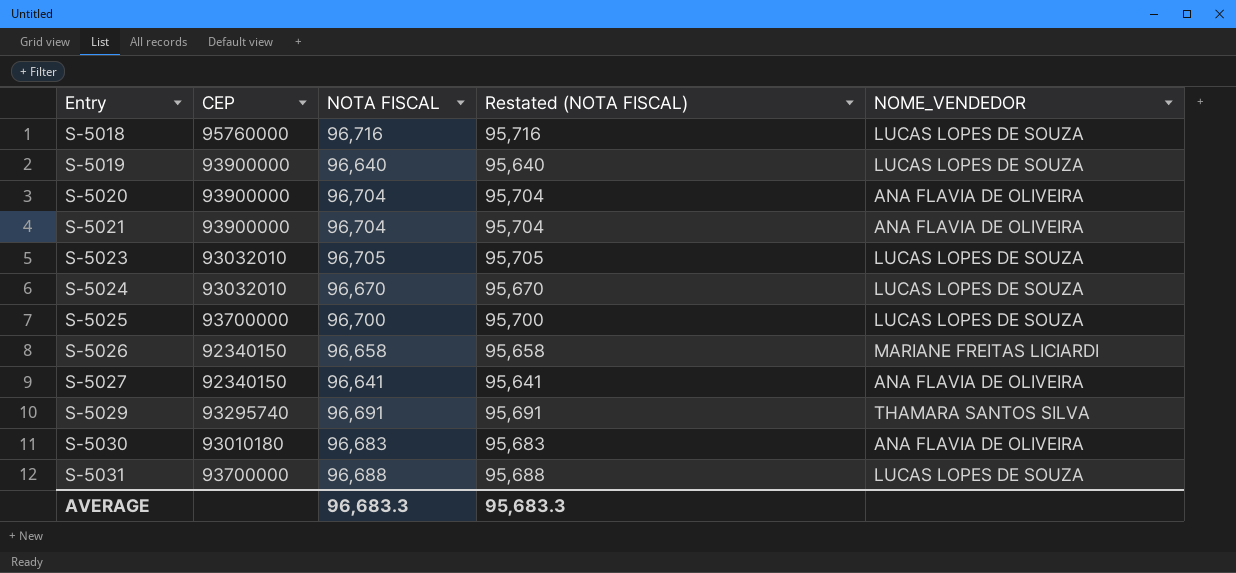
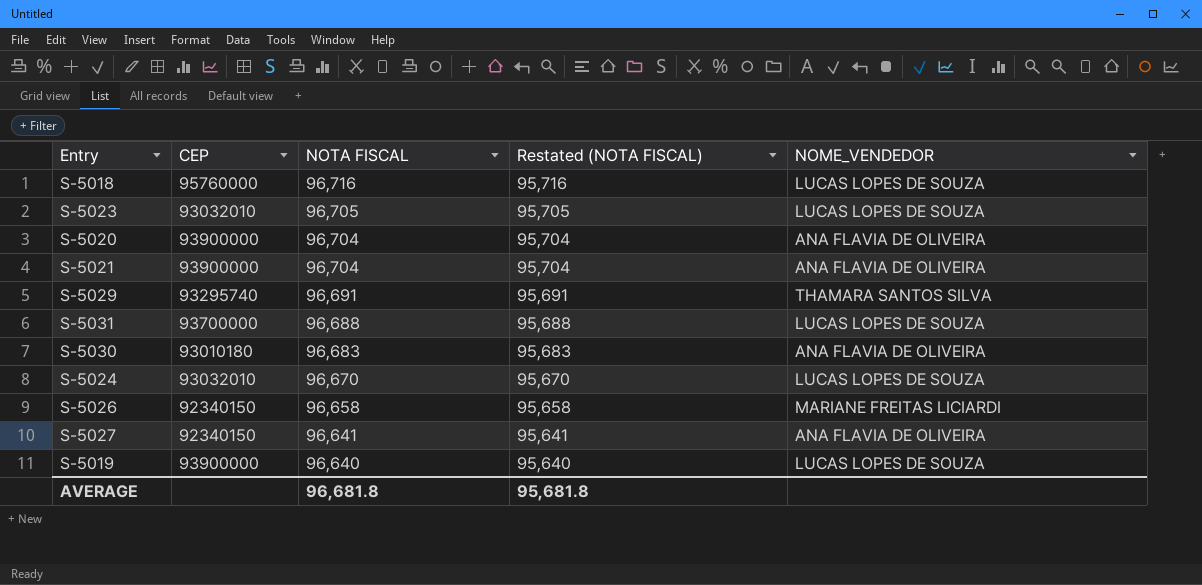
row order: Entry ascending -> NOTA FISCAL descending
row S-5025: 93700000 | 96,700 | 95,700 | LUCAS LOPES DE SOUZA -> none
AVERAGE | NOTA FISCAL: 96,683.3 -> 96,681.8
AVERAGE | Restated (NOTA FISCAL): 95,683.3 -> 95,681.8

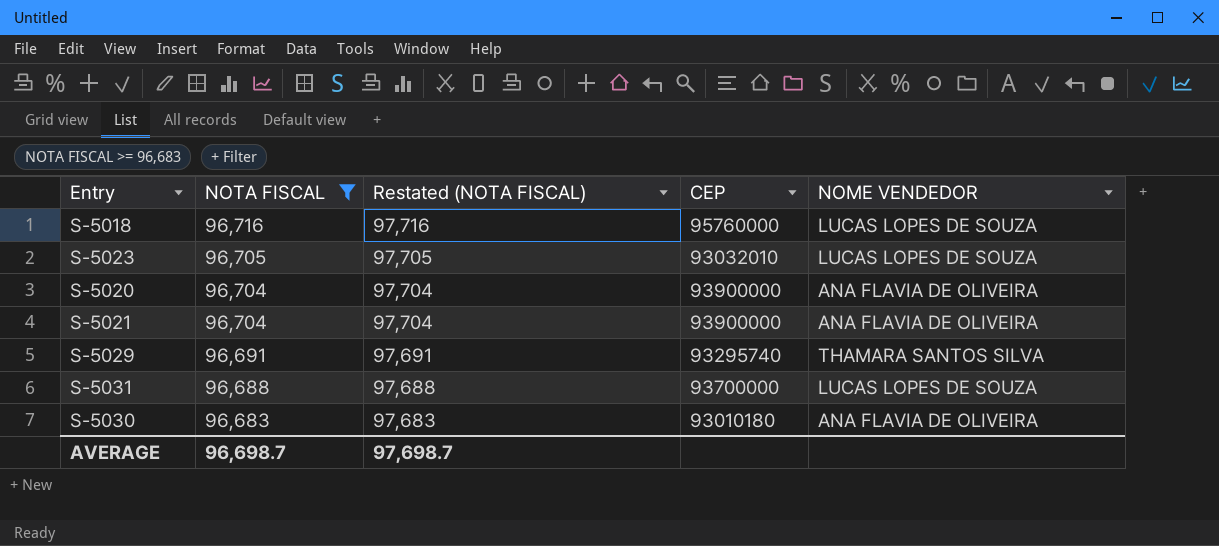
filter: none -> NOTA FISCAL >= 96,683
column Restated (NOTA FISCAL) | formula: [NOTA FISCAL] - 1000 -> [NOTA FISCAL] + 1000
column CEP | position: 2 -> 4
column name: NOME_VENDEDOR -> NOME VENDEDOR
AVERAGE | NOTA FISCAL: 96,681.8 -> 96,698.7
AVERAGE | Restated (NOTA FISCAL): 95,681.8 -> 97,698.7

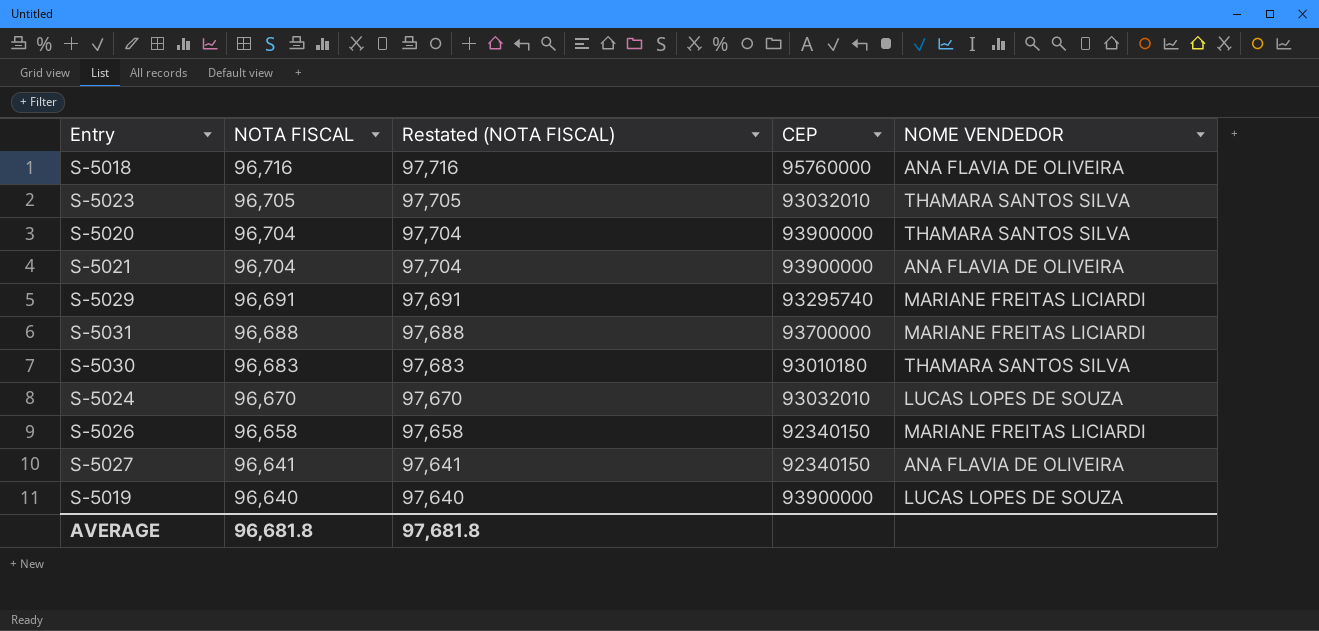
filter: NOTA FISCAL >= 96,683 -> none
S-5018 | NOME VENDEDOR: LUCAS LOPES DE SOUZA -> ANA FLAVIA DE OLIVEIRA
S-5023 | NOME VENDEDOR: LUCAS LOPES DE SOUZA -> THAMARA SANTOS SILVA
S-5020 | NOME VENDEDOR: ANA FLAVIA DE OLIVEIRA -> THAMARA SANTOS SILVA
S-5029 | NOME VENDEDOR: THAMARA SANTOS SILVA -> MARIANE FREITAS LICIARDI
S-5031 | NOME VENDEDOR: LUCAS LOPES DE SOUZA -> MARIANE FREITAS LICIARDI
S-5030 | NOME VENDEDOR: ANA FLAVIA DE OLIVEIRA -> THAMARA SANTOS SILVA
AVERAGE | NOTA FISCAL: 96,698.7 -> 96,681.8
AVERAGE | Restated (NOTA FISCAL): 97,698.7 -> 97,681.8

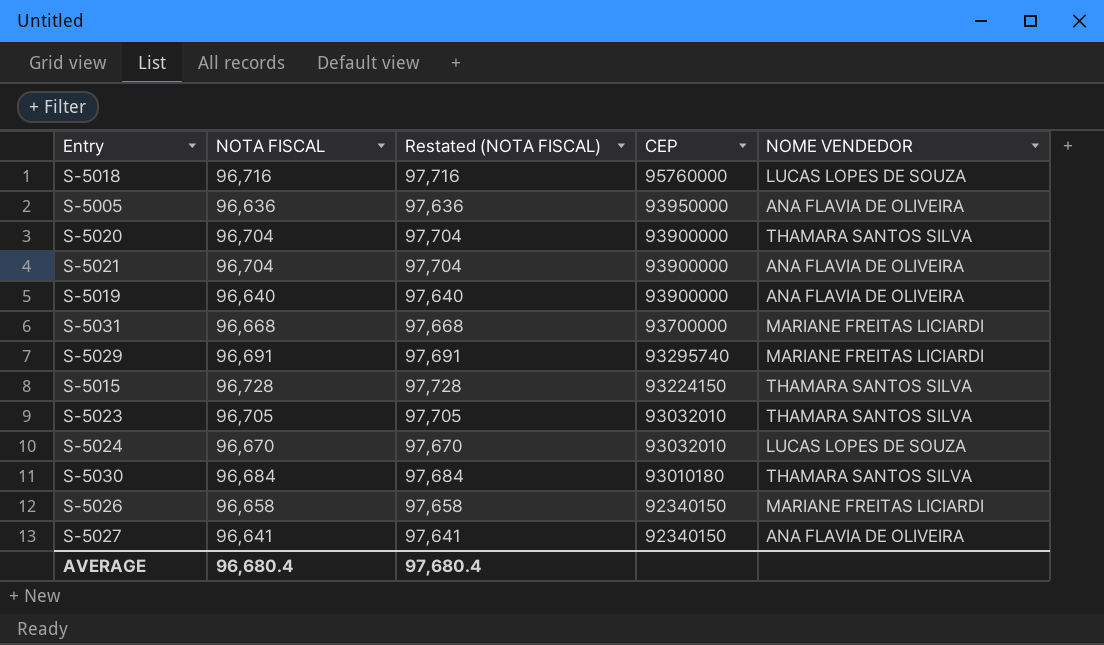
row order: NOTA FISCAL descending -> CEP descending
S-5018 | NOME VENDEDOR: ANA FLAVIA DE OLIVEIRA -> LUCAS LOPES DE SOUZA
row S-5005: none -> 96,636 | 97,636 | 93950000 | ANA FLAVIA DE OLIVEIRA
S-5019 | NOME VENDEDOR: LUCAS LOPES DE SOUZA -> ANA FLAVIA DE OLIVEIRA
S-5031 | NOTA FISCAL: 96,688 -> 96,668
S-5031 | Restated (NOTA FISCAL): 97,688 -> 97,668
row S-5015: none -> 96,728 | 97,728 | 93224150 | THAMARA SANTOS SILVA
S-5030 | NOTA FISCAL: 96,683 -> 96,684
S-5030 | Restated (NOTA FISCAL): 97,683 -> 97,684
AVERAGE | NOTA FISCAL: 96,681.8 -> 96,680.4
AVERAGE | Restated (NOTA FISCAL): 97,681.8 -> 97,680.4

